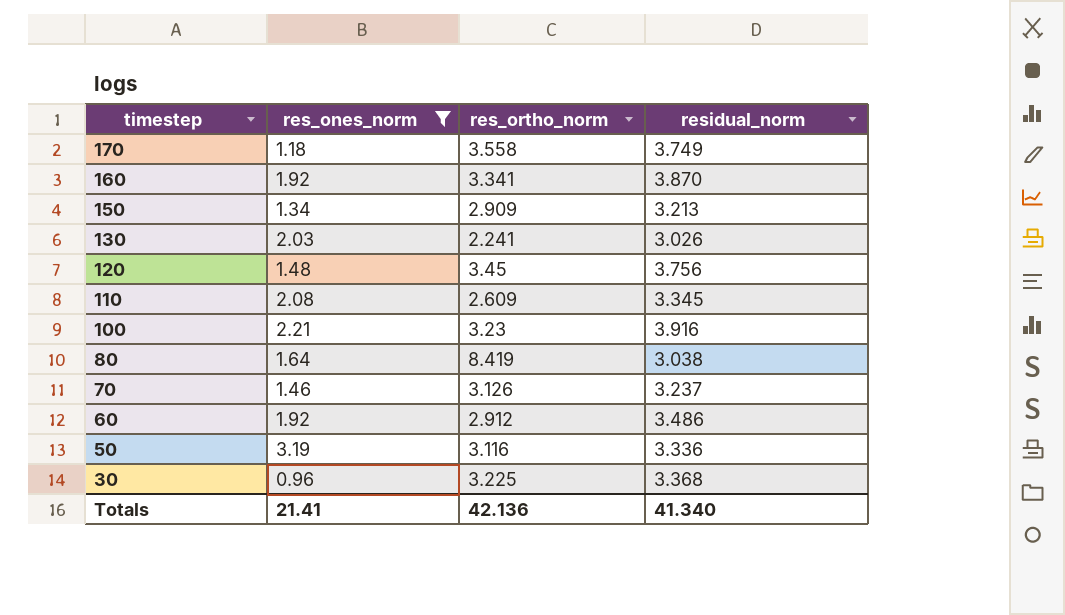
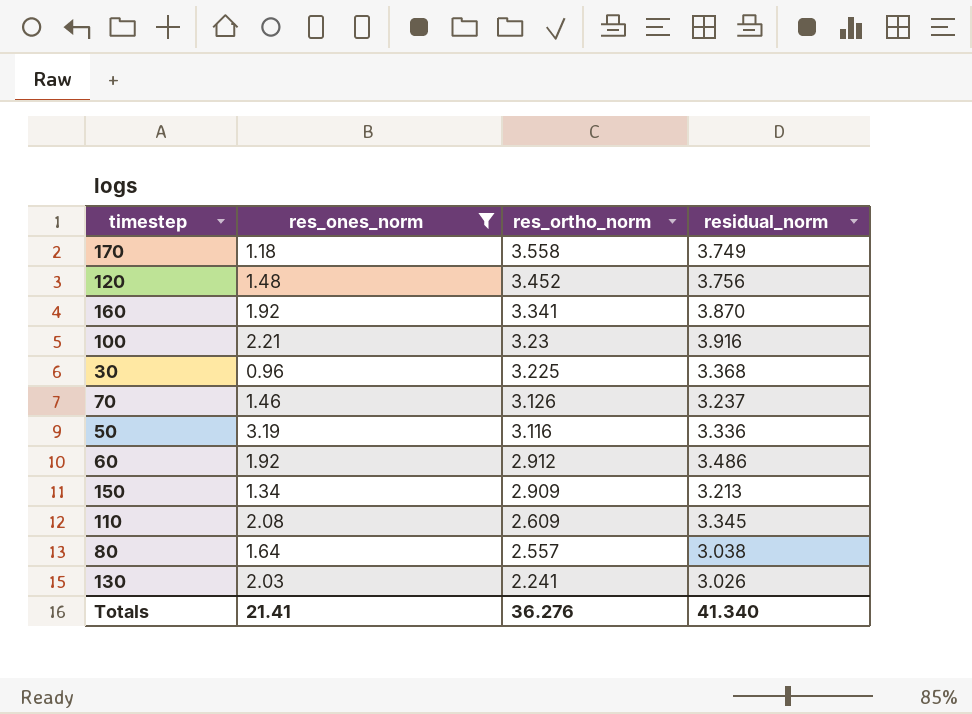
row order: timestep descending -> res_ortho_norm descending
120 | res_ortho_norm: 3.45 -> 3.452
80 | res_ortho_norm: 8.419 -> 2.557
Totals | res_ortho_norm: 42.136 -> 36.276

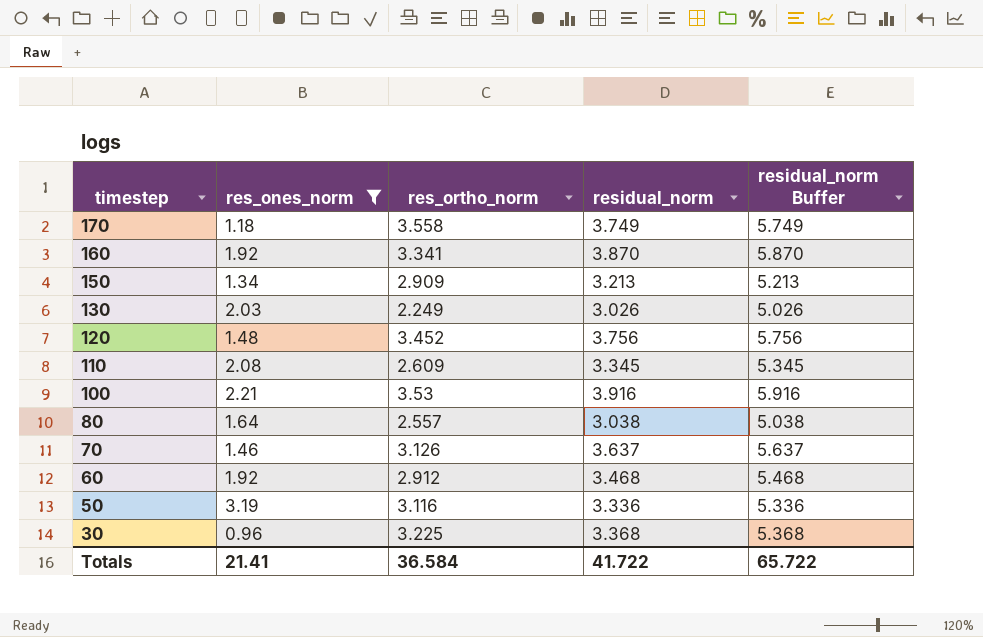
row order: res_ortho_norm descending -> timestep descending
column residual_norm Buffer | formula: none -> [residual_norm] + 2
130 | res_ortho_norm: 2.241 -> 2.249
100 | res_ortho_norm: 3.23 -> 3.53
70 | residual_norm: 3.237 -> 3.637
60 | residual_norm: 3.486 -> 3.468
Totals | res_ortho_norm: 36.276 -> 36.584
Totals | residual_norm: 41.340 -> 41.722

